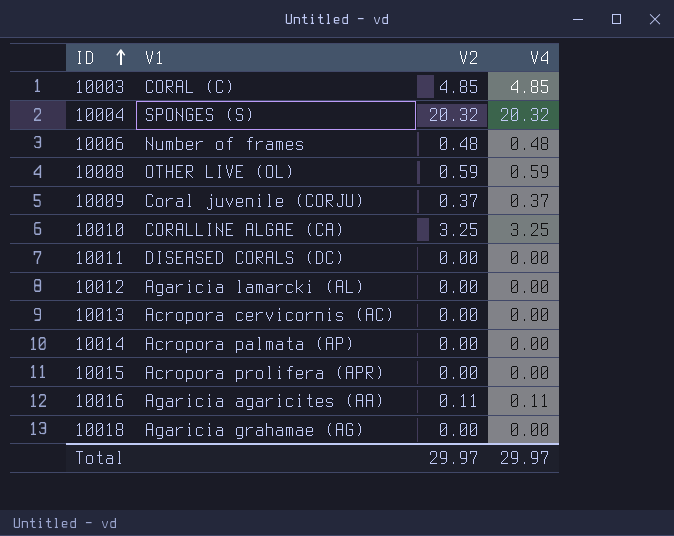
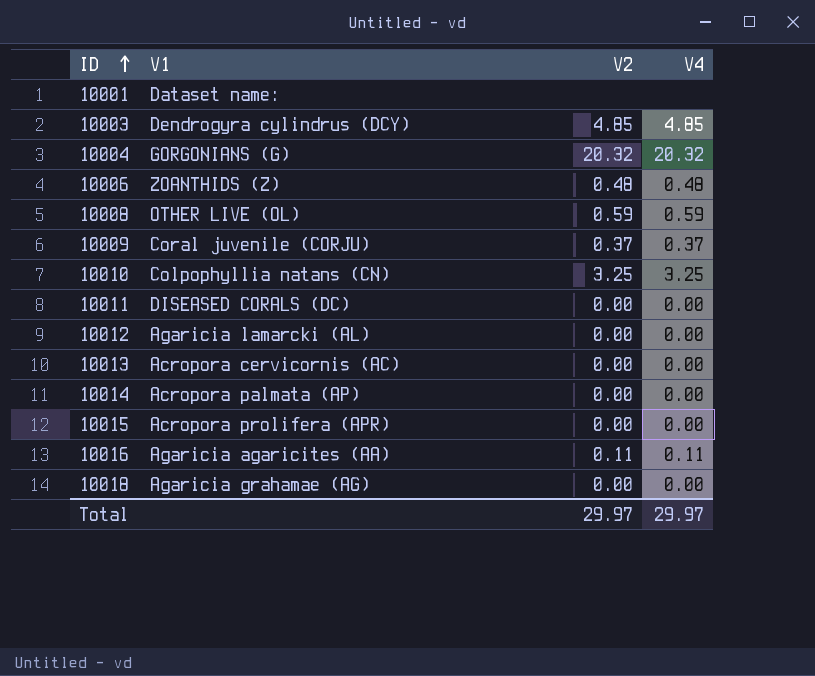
row 10001: none -> Dataset name: | none | none
10003 | V1: CORAL (C) -> Dendrogyra cylindrus (DCY)
10004 | V1: SPONGES (S) -> GORGONIANS (G)
10006 | V1: Number of frames -> ZOANTHIDS (Z)
10010 | V1: CORALLINE ALGAE (CA) -> Colpophyllia natans (CN)

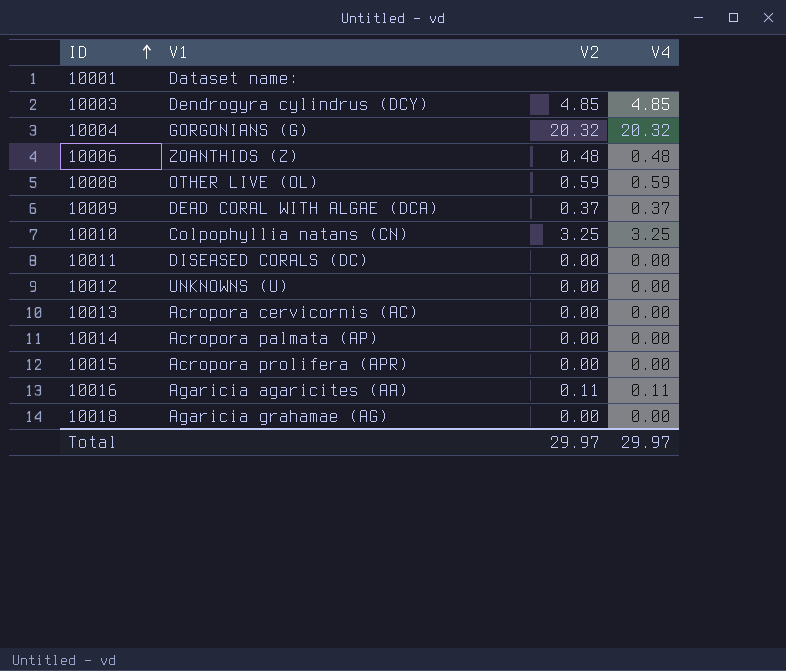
10009 | V1: Coral juvenile (CORJU) -> DEAD CORAL WITH ALGAE (DCA)
10012 | V1: Agaricia lamarcki (AL) -> UNKNOWNS (U)

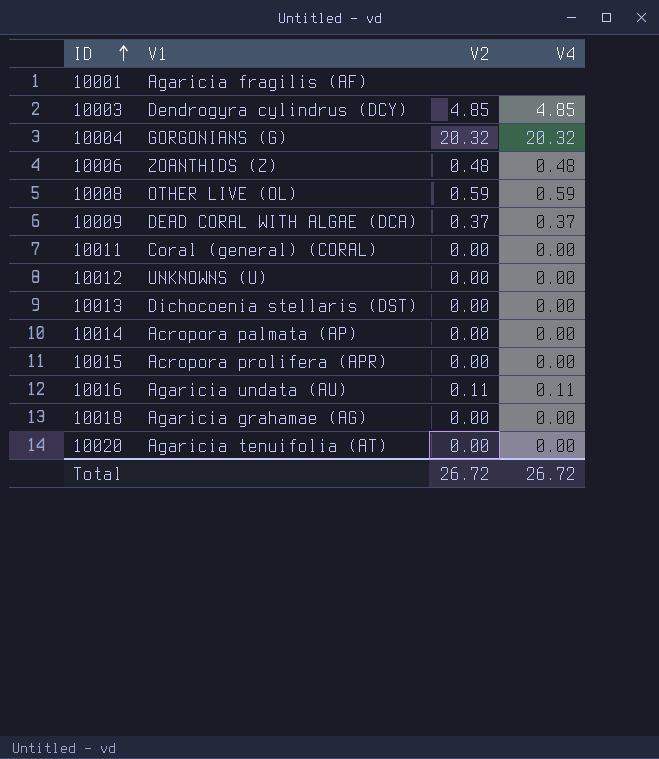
row 10010: Colpophyllia natans (CN) | 3.25 | 3.25 -> none
10001 | V1: Dataset name: -> Agaricia fragilis (AF)
10011 | V1: DISEASED CORALS (DC) -> Coral (general) (CORAL)
10013 | V1: Acropora cervicornis (AC) -> Dichocoenia stellaris (DST)
10016 | V1: Agaricia agaricites (AA) -> Agaricia undata (AU)
row 10020: none -> Agaricia tenuifolia (AT) | 0.00 | 0.00
Total | V2: 29.97 -> 26.72
Total | V4: 29.97 -> 26.72

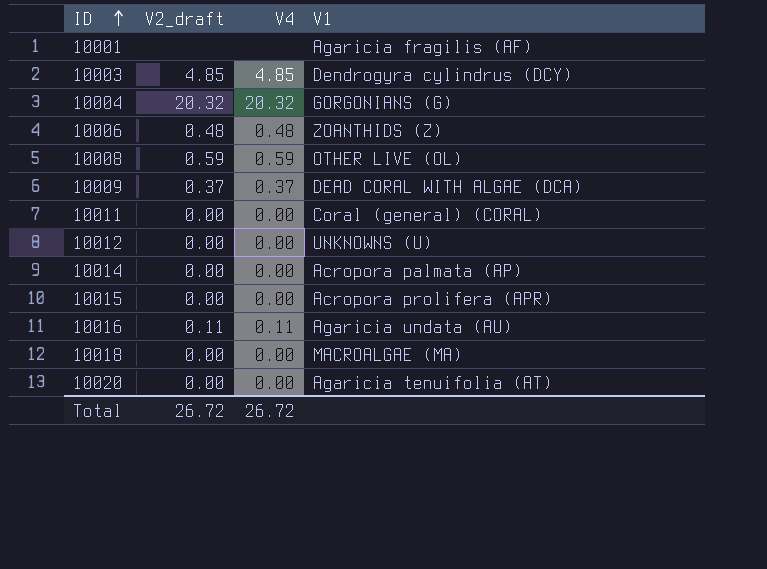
column name: V2 -> V2_draft
column V1 | position: 2 -> 4
row 10013: Dichocoenia stellaris (DST) | 0.00 | 0.00 -> none
10018 | V1: Agaricia grahamae (AG) -> MACROALGAE (MA)

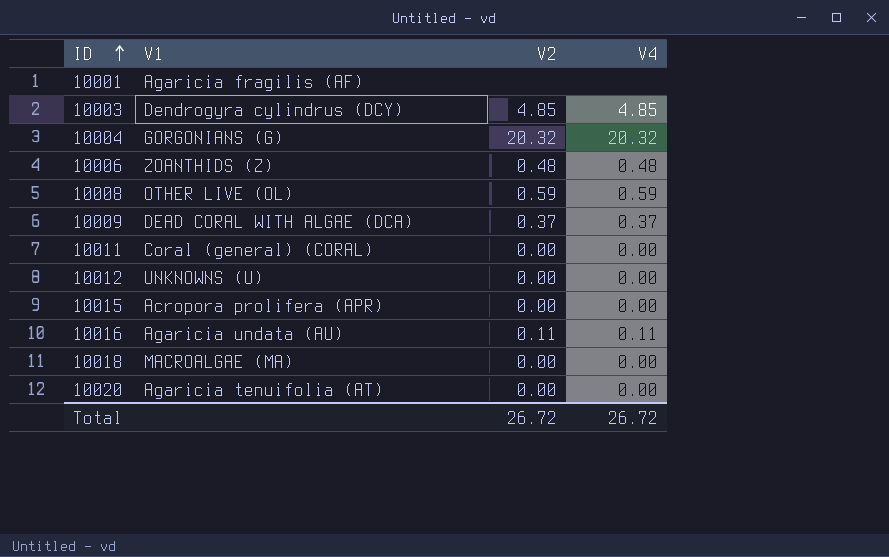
column V1 | position: 4 -> 2
column name: V2_draft -> V2
row 10014: 0.00 | 0.00 | Acropora palmata (AP) -> none

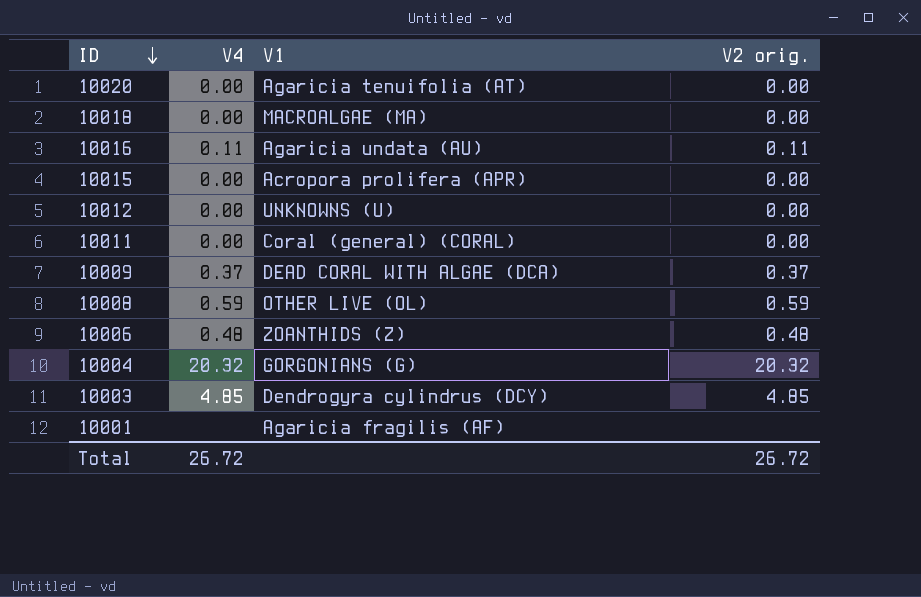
row order: ID ascending -> ID descending
column V4 | position: 4 -> 2
column name: V2 -> V2 orig.

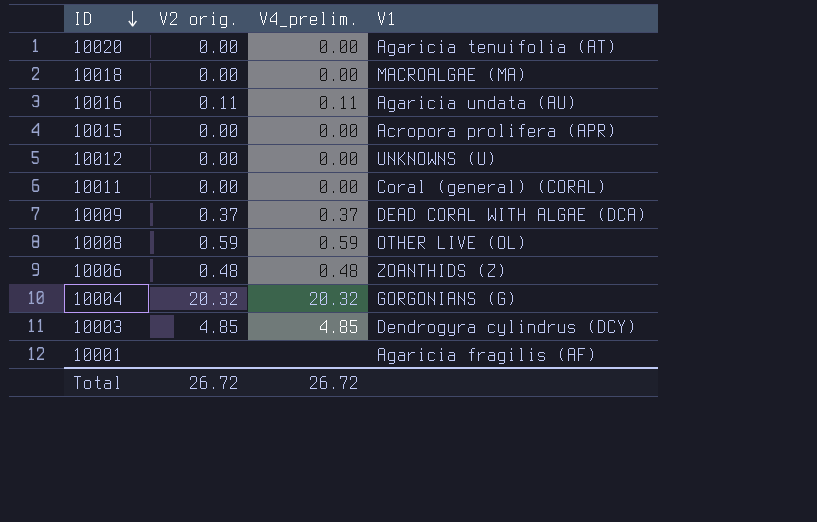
column V2 orig. | position: 4 -> 2
column name: V4 -> V4_prelim.

